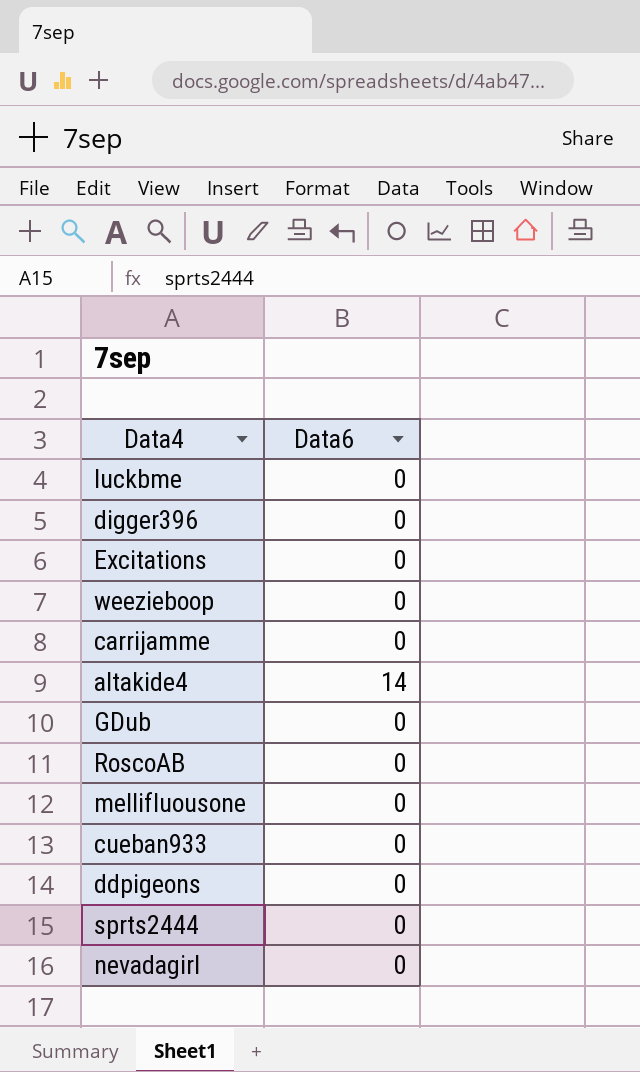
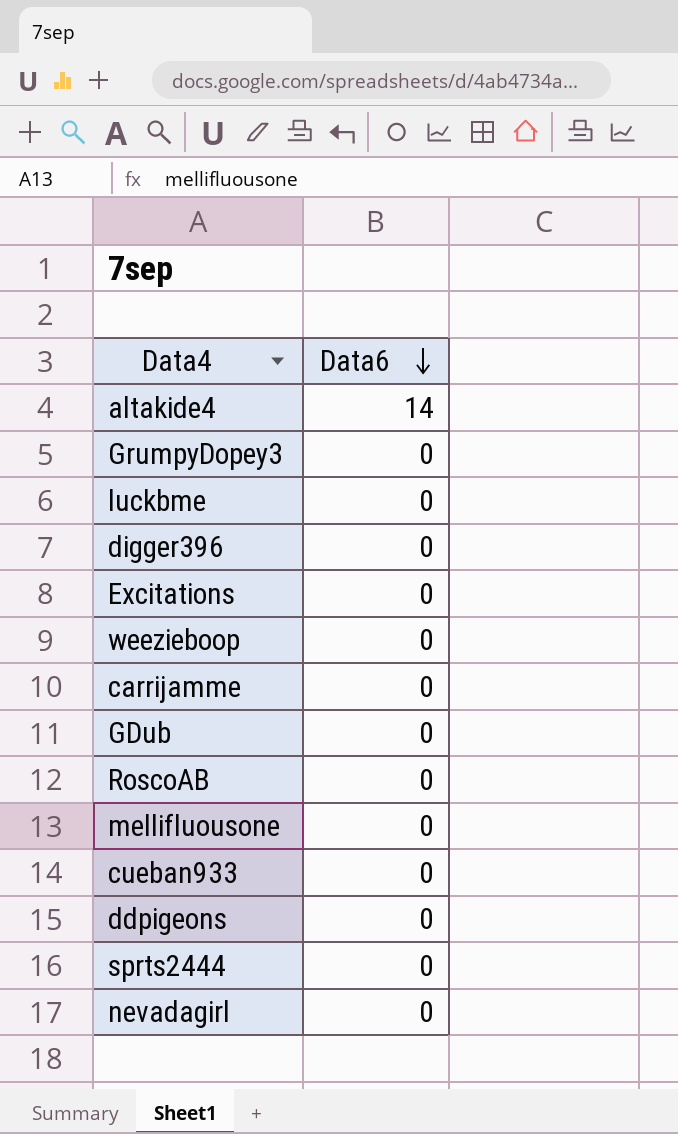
row order: none -> Data6 descending
row GrumpyDopey3: none -> 0

